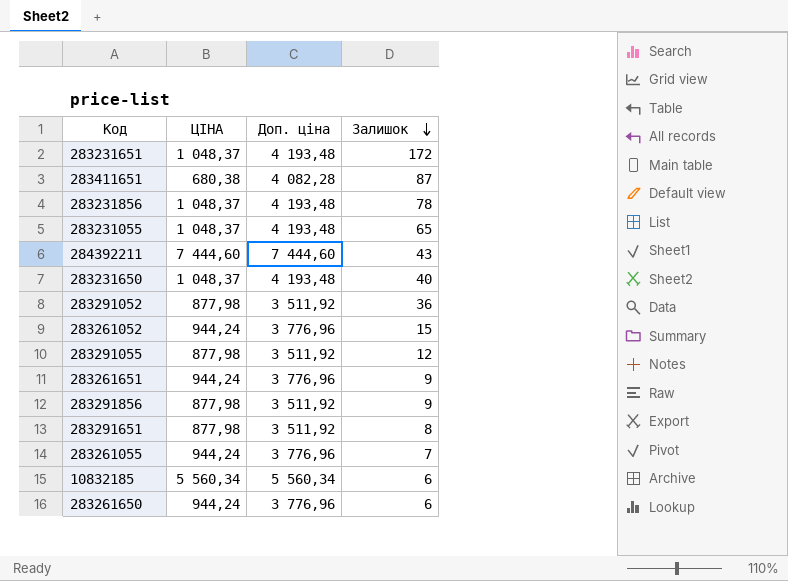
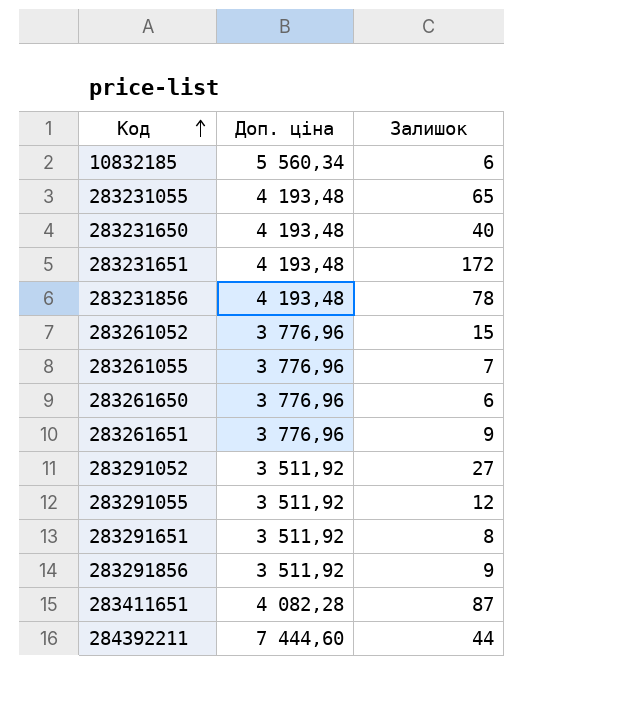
row order: Залишок descending -> Код ascending
column ЦІНА | position: 2 -> none
283291052 | Залишок: 36 -> 27
284392211 | Залишок: 43 -> 44

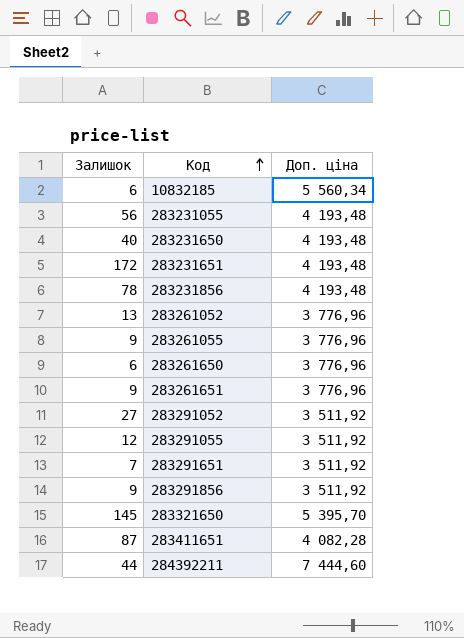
column Залишок | position: 3 -> 1
283231055 | Залишок: 65 -> 56
283261052 | Залишок: 15 -> 13
283261055 | Залишок: 7 -> 9
283291651 | Залишок: 8 -> 7
row 283321650: none -> 145 | 5 395,70

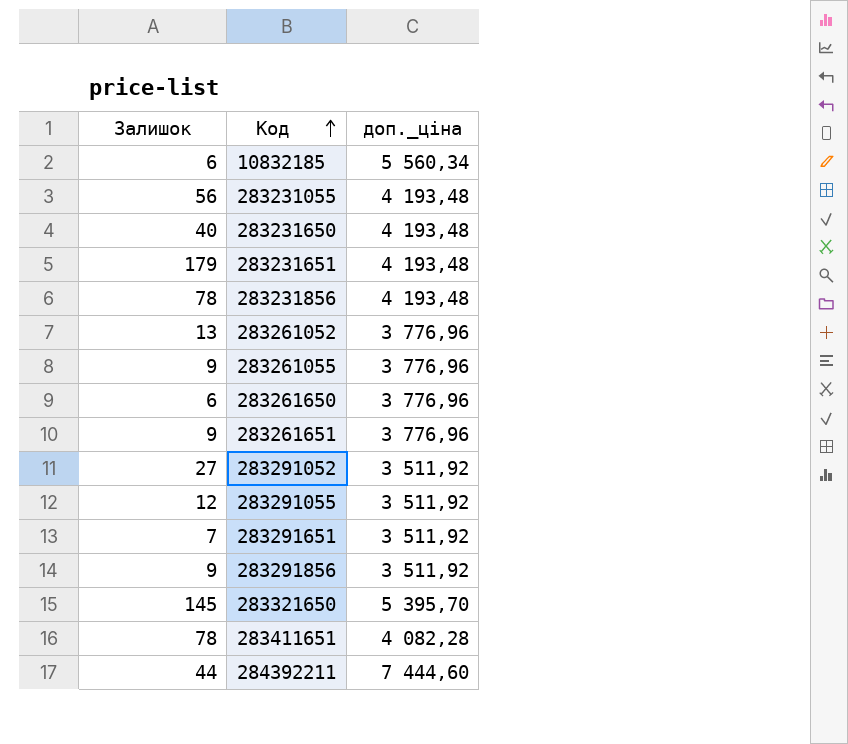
column name: Доп. ціна -> доп._ціна
283231651 | Залишок: 172 -> 179
283411651 | Залишок: 87 -> 78

